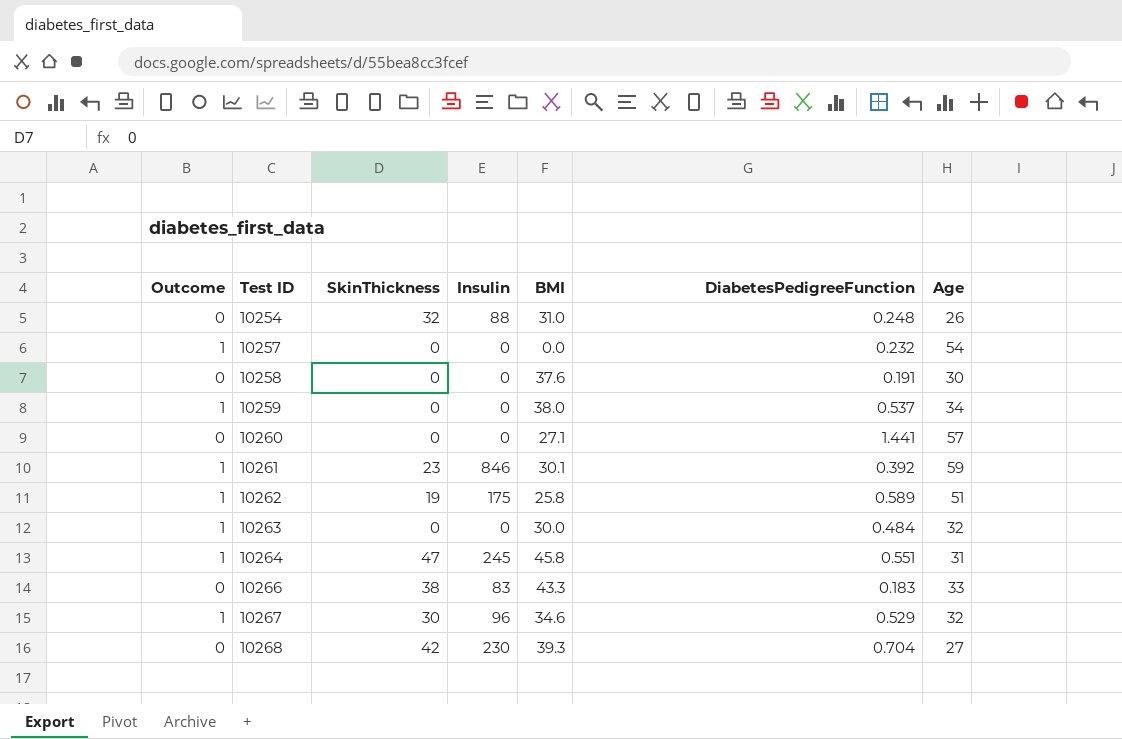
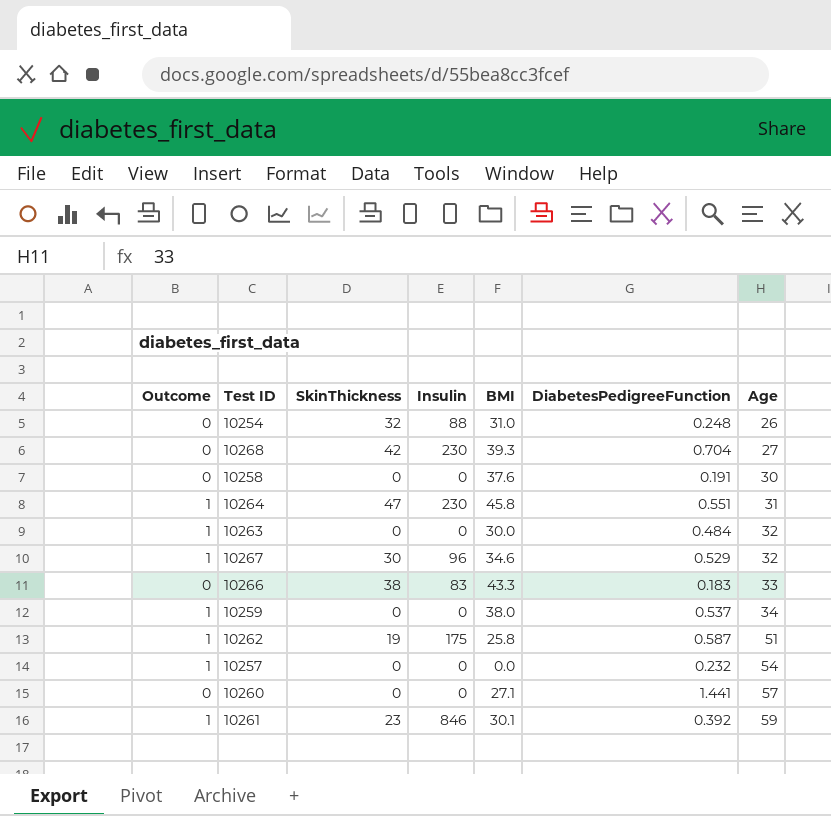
row order: Test ID ascending -> Age ascending
10264 | Insulin: 245 -> 230
10262 | DiabetesPedigreeFunction: 0.589 -> 0.587

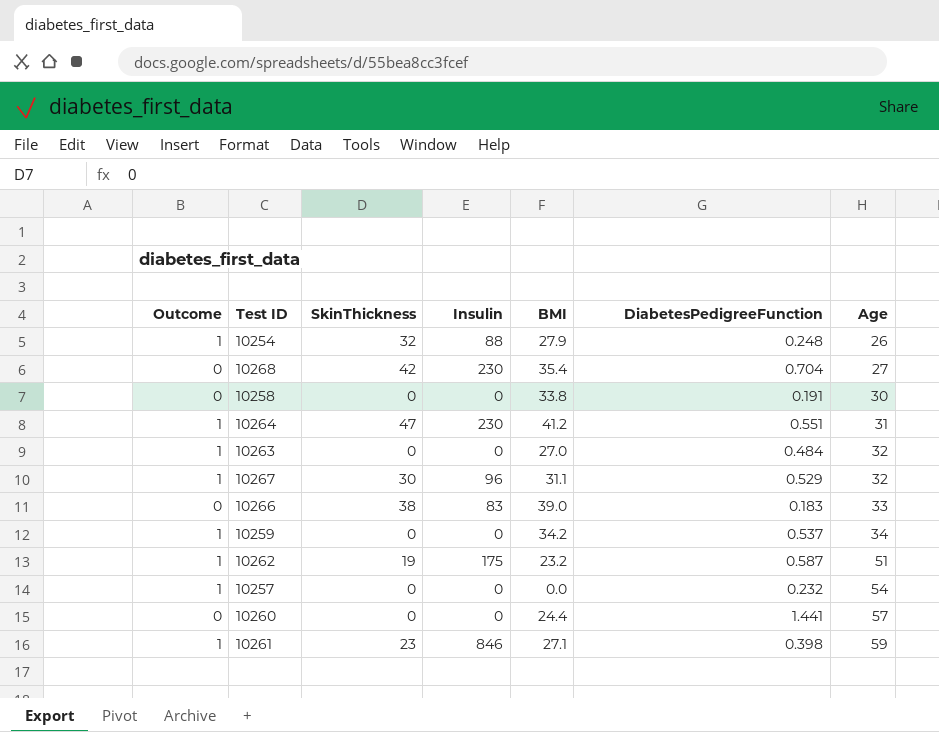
10254 | Outcome: 0 -> 1
10254 | BMI: 31.0 -> 27.9
10268 | BMI: 39.3 -> 35.4
10258 | BMI: 37.6 -> 33.8
10264 | BMI: 45.8 -> 41.2
10263 | BMI: 30.0 -> 27.0
10267 | BMI: 34.6 -> 31.1
10266 | BMI: 43.3 -> 39.0
10259 | BMI: 38.0 -> 34.2
10262 | BMI: 25.8 -> 23.2
10260 | BMI: 27.1 -> 24.4
10261 | BMI: 30.1 -> 27.1
10261 | DiabetesPedigreeFunction: 0.392 -> 0.398

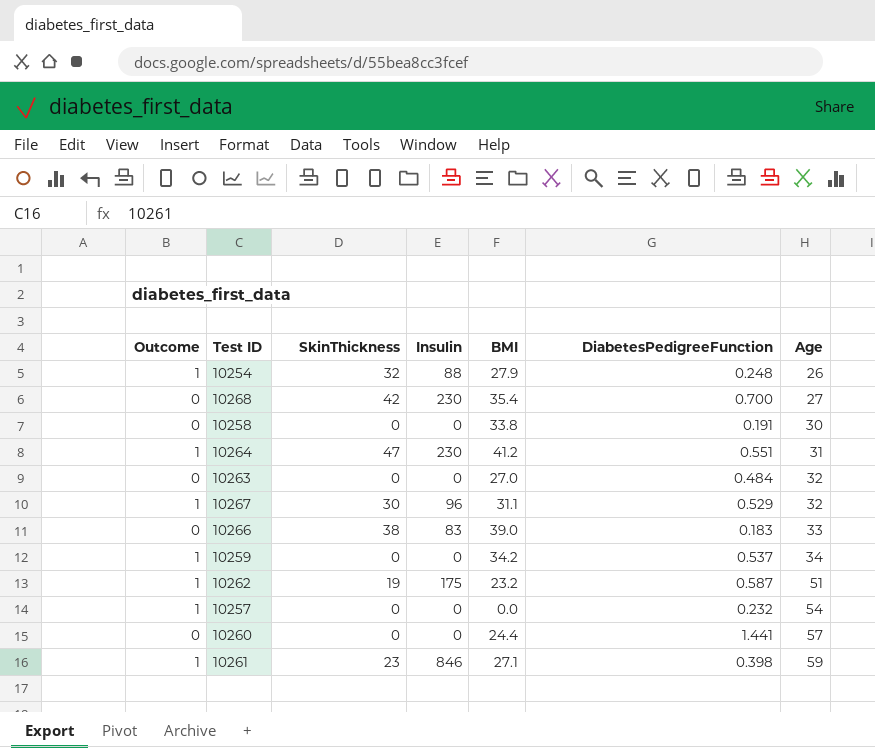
10268 | DiabetesPedigreeFunction: 0.704 -> 0.700
10263 | Outcome: 1 -> 0

